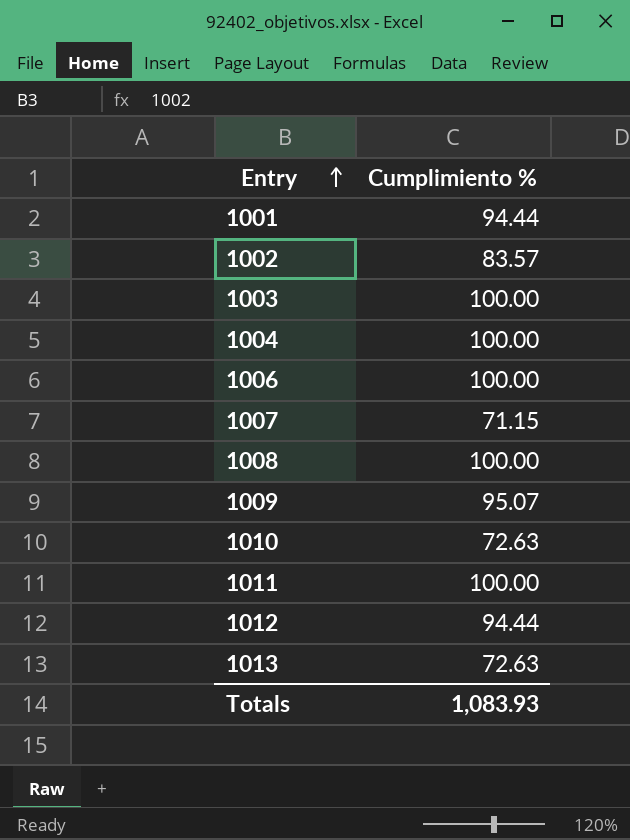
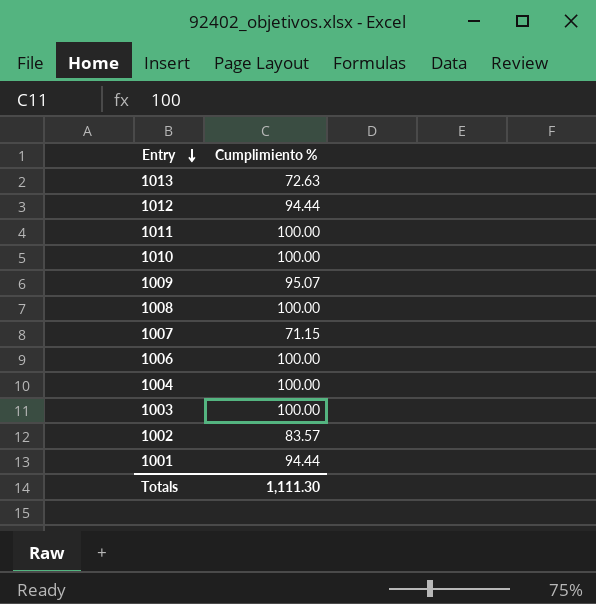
row order: Entry ascending -> Entry descending
1010 | Cumplimiento %: 72.63 -> 100.00
Totals | Cumplimiento %: 1,083.93 -> 1,111.30

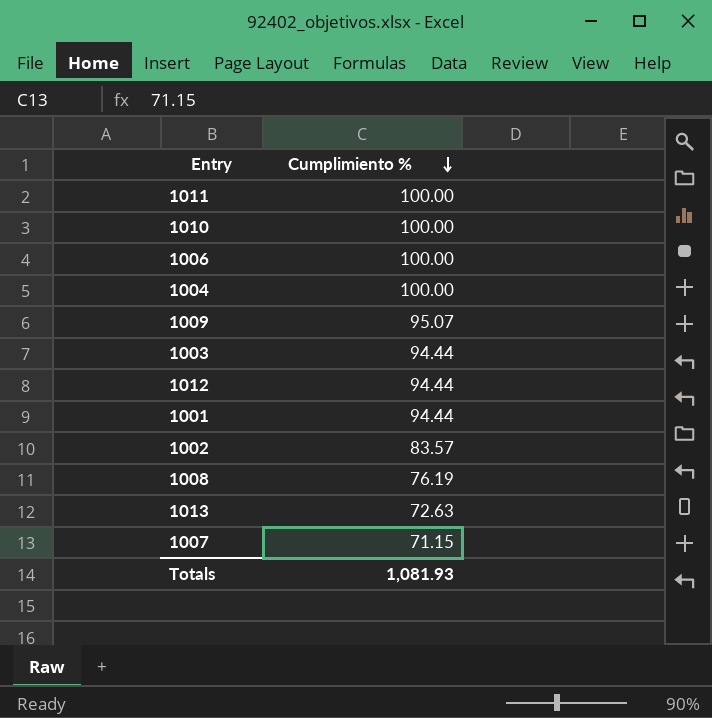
row order: Entry descending -> Cumplimiento % descending
1003 | Cumplimiento %: 100.00 -> 94.44
1008 | Cumplimiento %: 100.00 -> 76.19
Totals | Cumplimiento %: 1,111.30 -> 1,081.93

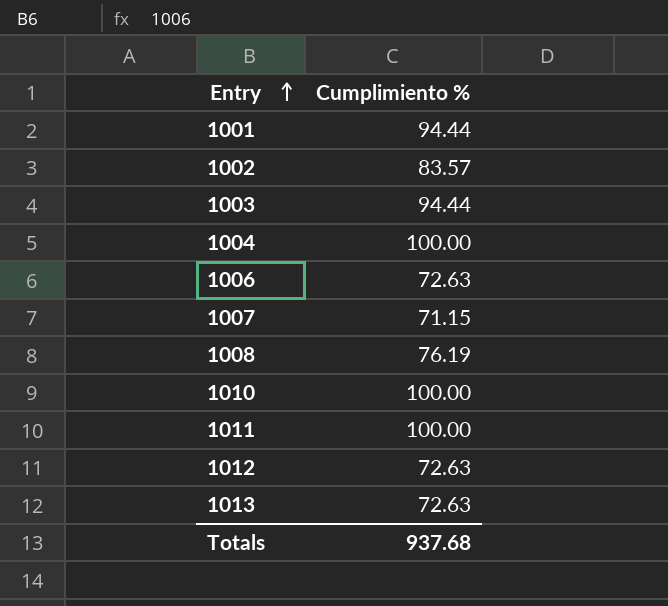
row order: Cumplimiento % descending -> Entry ascending
row 1009: 95.07 -> none
1006 | Cumplimiento %: 100.00 -> 72.63
1012 | Cumplimiento %: 94.44 -> 72.63
Totals | Cumplimiento %: 1,081.93 -> 937.68

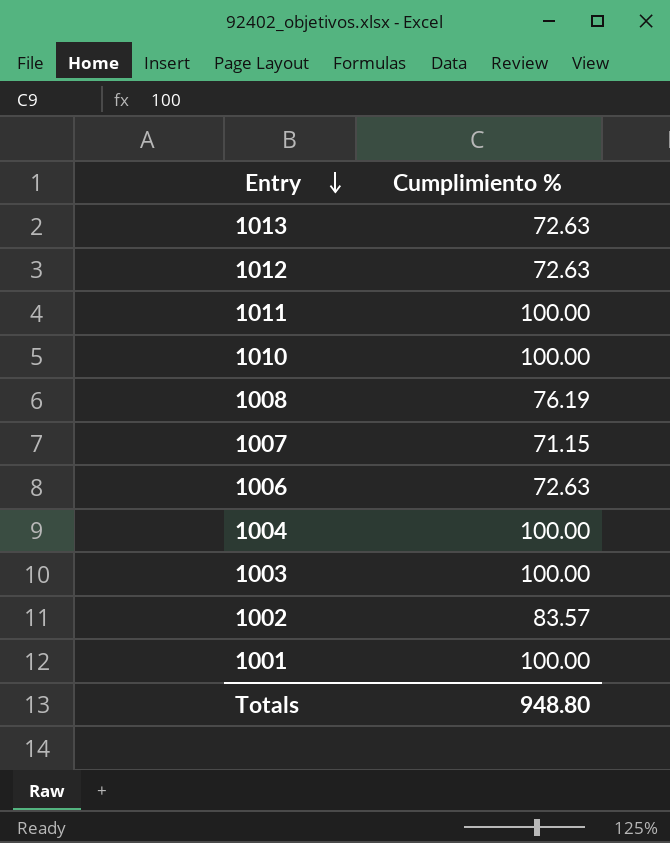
row order: Entry ascending -> Entry descending
1003 | Cumplimiento %: 94.44 -> 100.00
1001 | Cumplimiento %: 94.44 -> 100.00
Totals | Cumplimiento %: 937.68 -> 948.80

